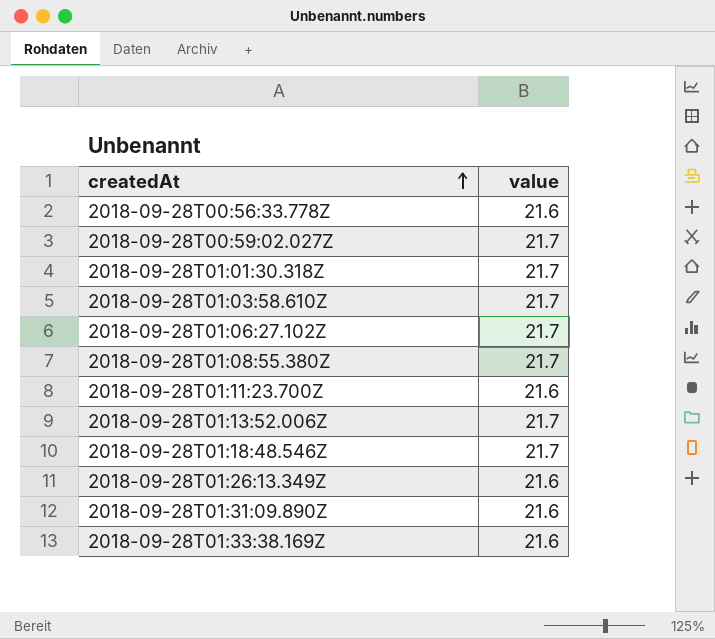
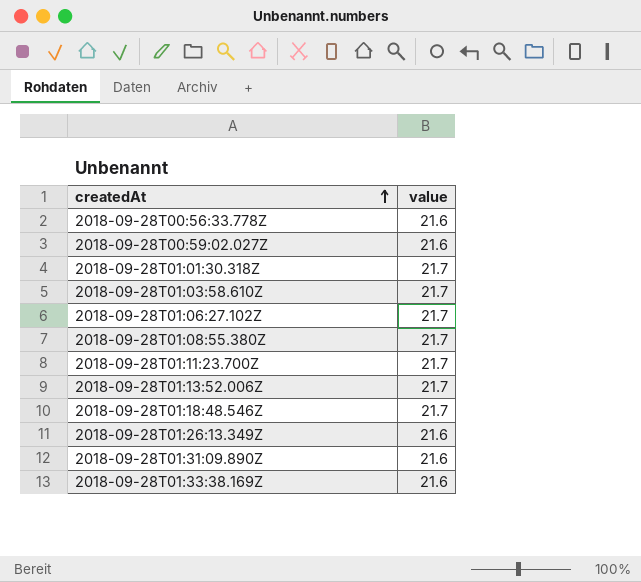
2018-09-28T00:59:02.027Z | value: 21.7 -> 21.6
2018-09-28T01:11:23.700Z | value: 21.6 -> 21.7

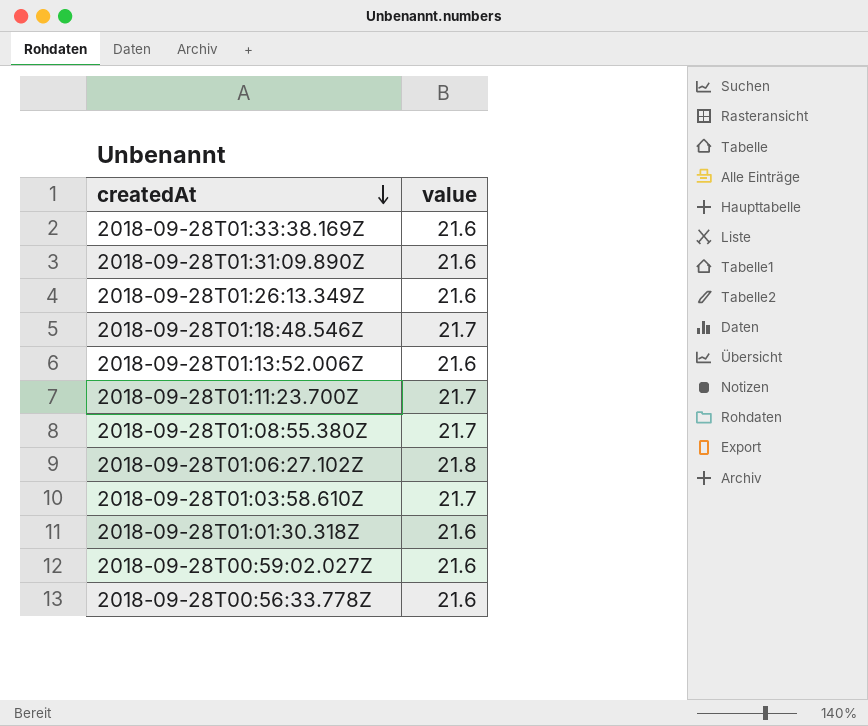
row order: createdAt ascending -> createdAt descending
2018-09-28T01:13:52.006Z | value: 21.7 -> 21.6
2018-09-28T01:06:27.102Z | value: 21.7 -> 21.8
2018-09-28T01:01:30.318Z | value: 21.7 -> 21.6

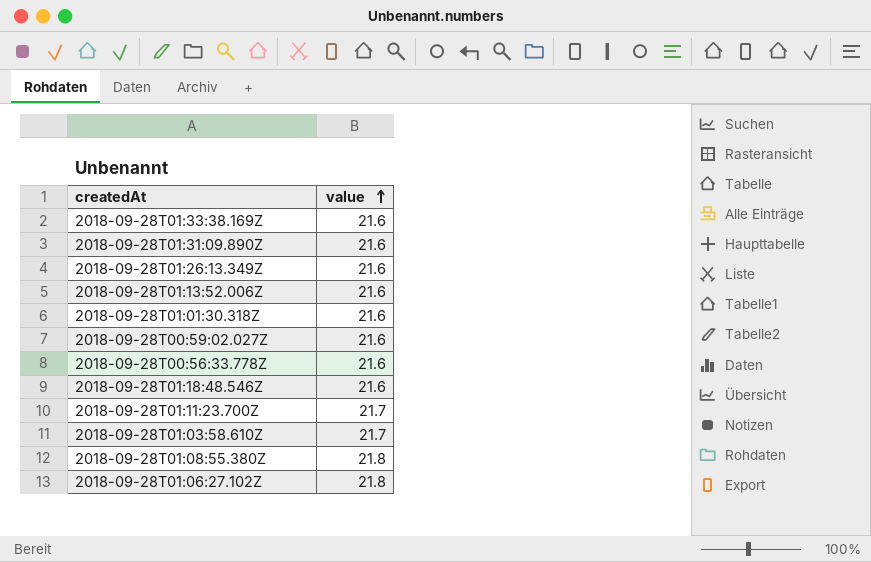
row order: createdAt descending -> value ascending
2018-09-28T01:18:48.546Z | value: 21.7 -> 21.6
2018-09-28T01:08:55.380Z | value: 21.7 -> 21.8

